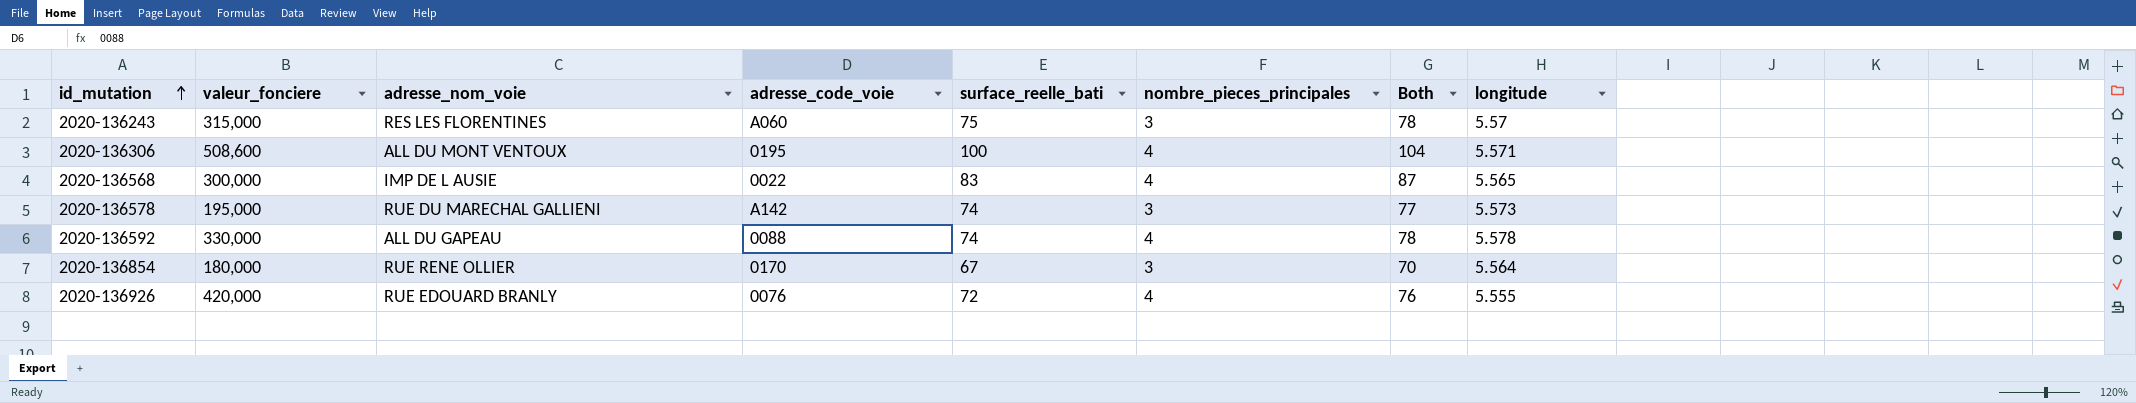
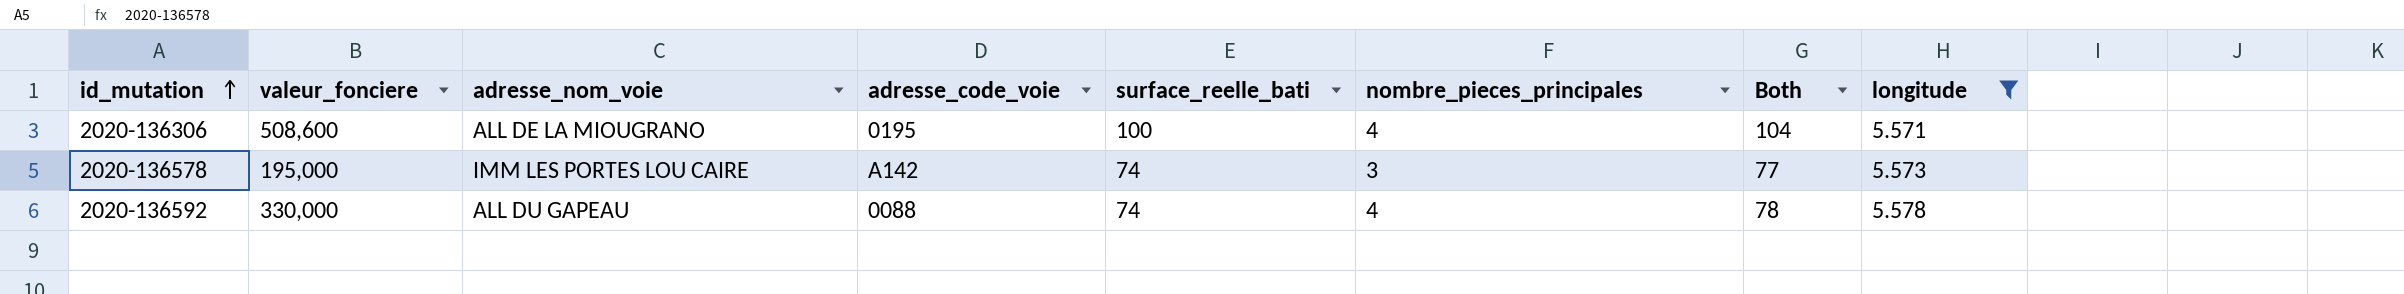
filter: none -> longitude >= 5.571
2020-136306 | adresse_nom_voie: ALL DU MONT VENTOUX -> ALL DE LA MIOUGRANO
2020-136578 | adresse_nom_voie: RUE DU MARECHAL GALLIENI -> IMM LES PORTES LOU CAIRE

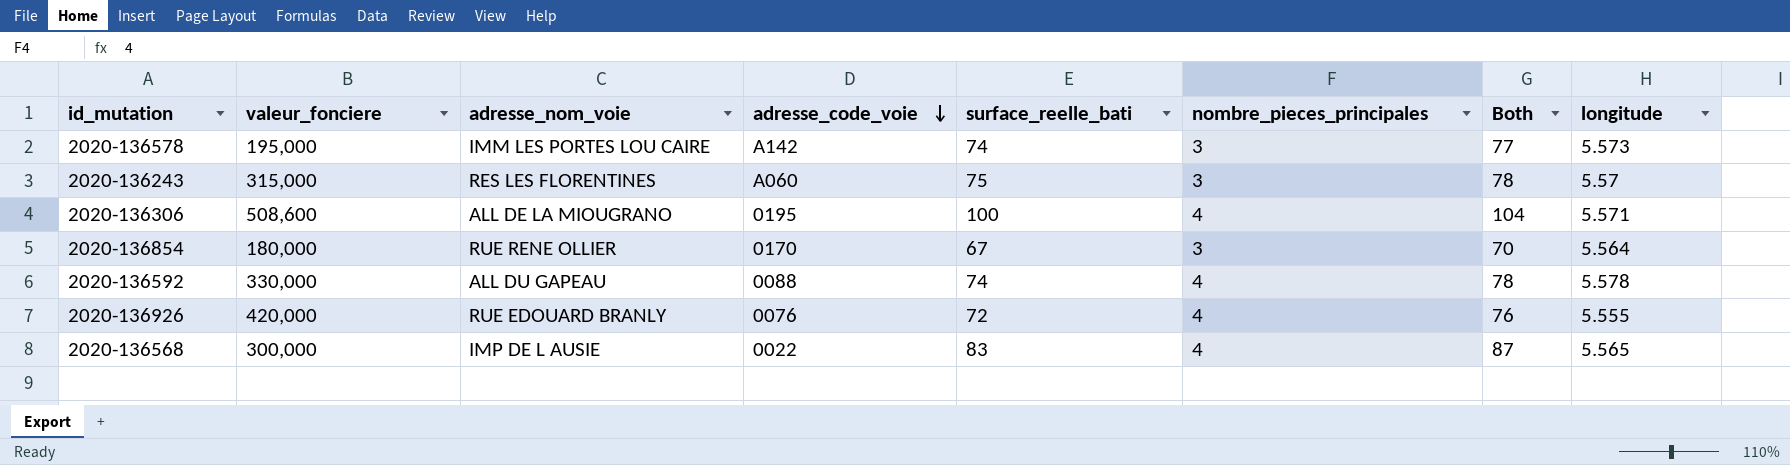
filter: longitude >= 5.571 -> none
row order: id_mutation ascending -> adresse_code_voie descending

